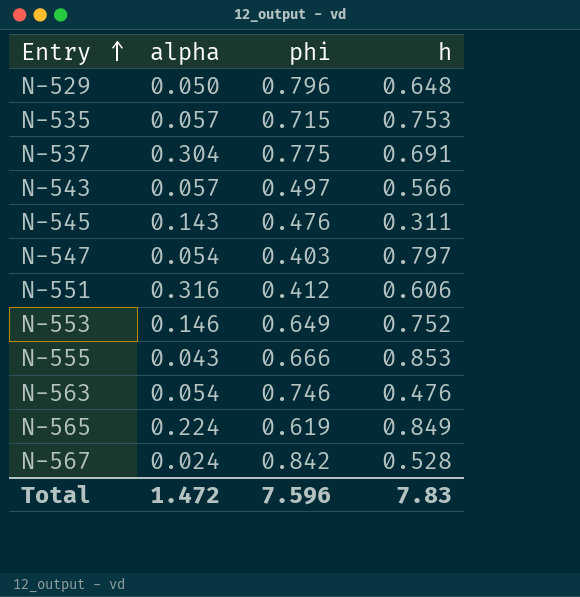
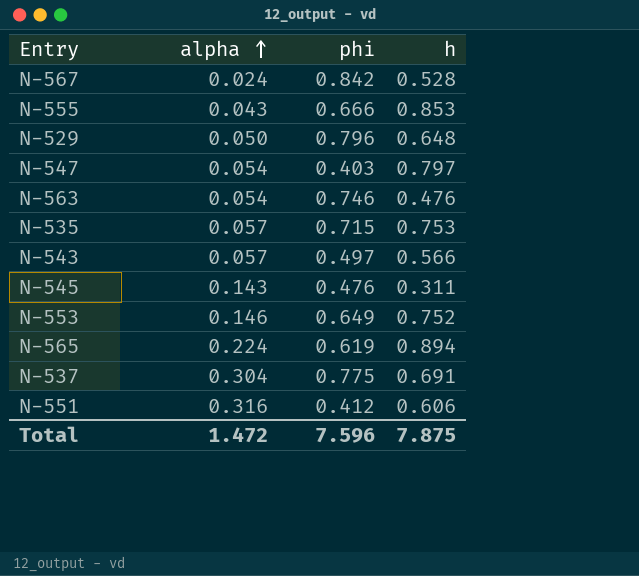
row order: Entry ascending -> alpha ascending
N-565 | h: 0.849 -> 0.894
Total | h: 7.83 -> 7.875

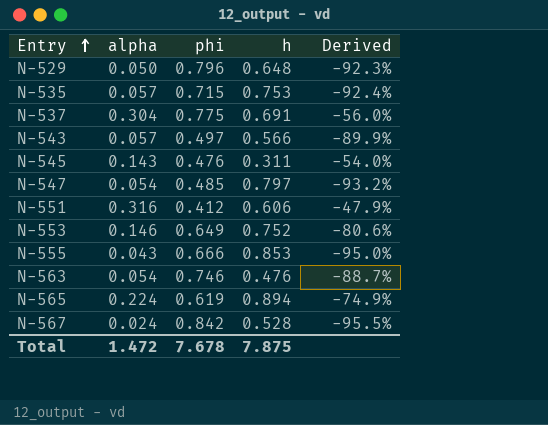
row order: alpha ascending -> Entry ascending
column Derived | formula: none -> ([alpha] - [h]) / [h]
N-547 | phi: 0.403 -> 0.485
Total | phi: 7.596 -> 7.678

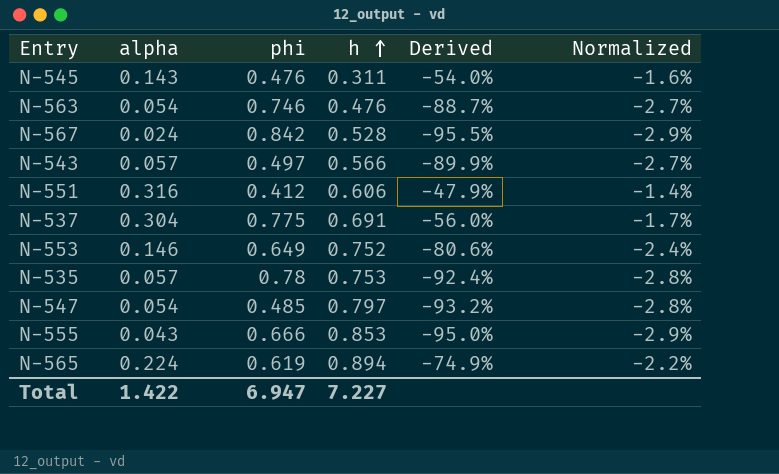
row order: Entry ascending -> h ascending
column Normalized | formula: none -> [Derived] * 0.03
row N-529: 0.050 | 0.796 | 0.648 | -92.3% -> none
N-535 | phi: 0.715 -> 0.78
Total | alpha: 1.472 -> 1.422
Total | phi: 7.678 -> 6.947
Total | h: 7.875 -> 7.227

